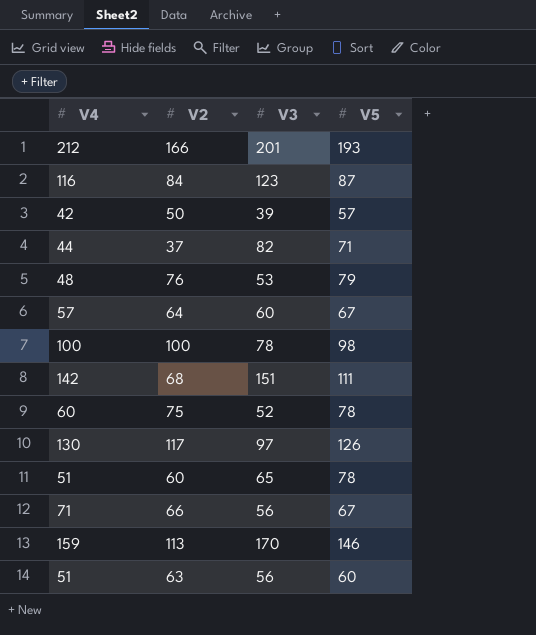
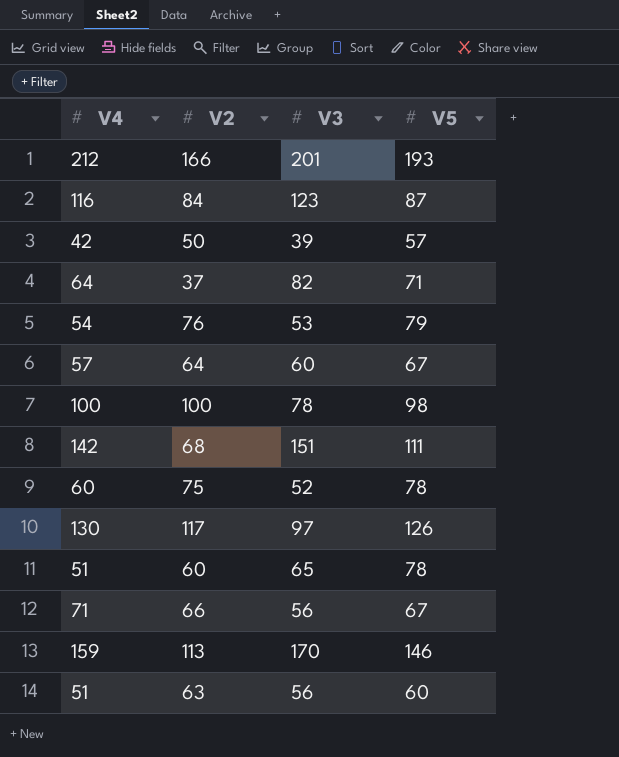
37 | V4: 44 -> 64
76 | V4: 48 -> 54

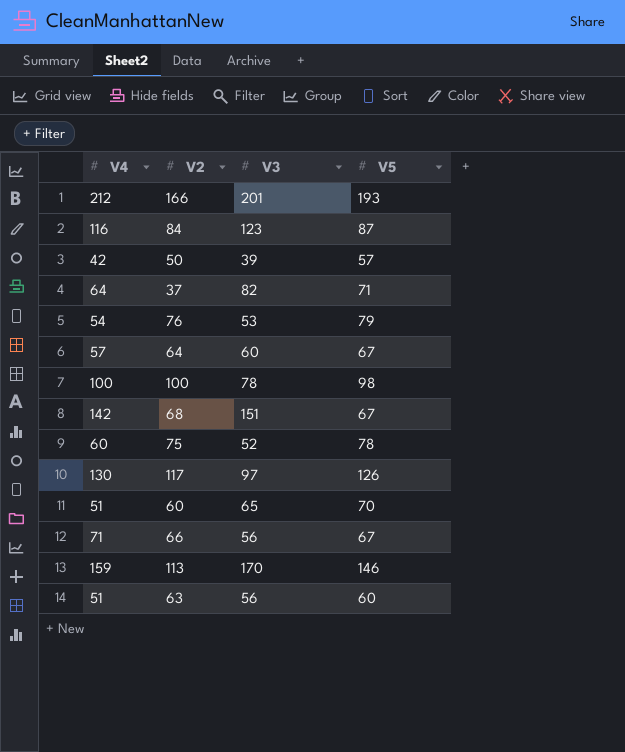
68 | V5: 111 -> 67
60 | V5: 78 -> 70

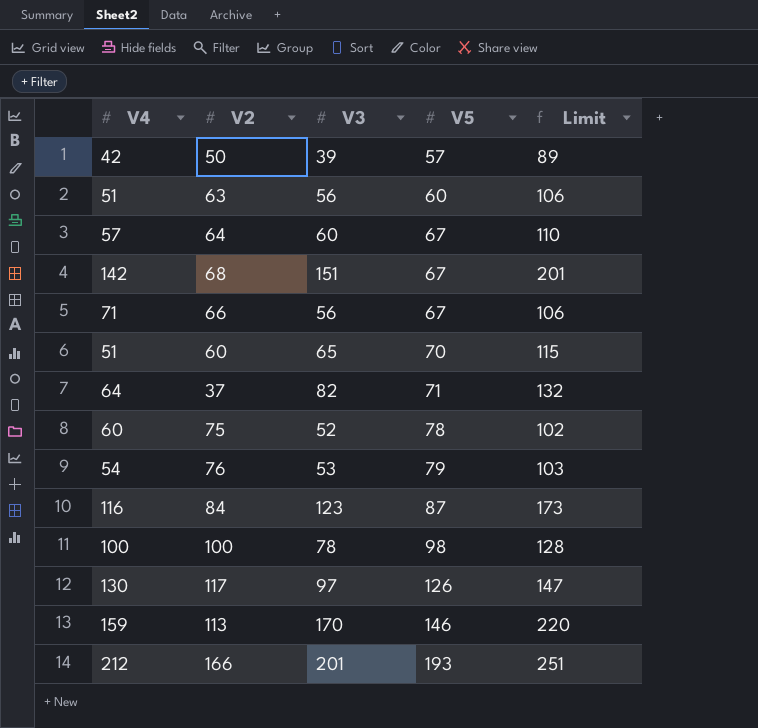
row order: none -> V5 ascending
column Limit | formula: none -> [V3] + 50

